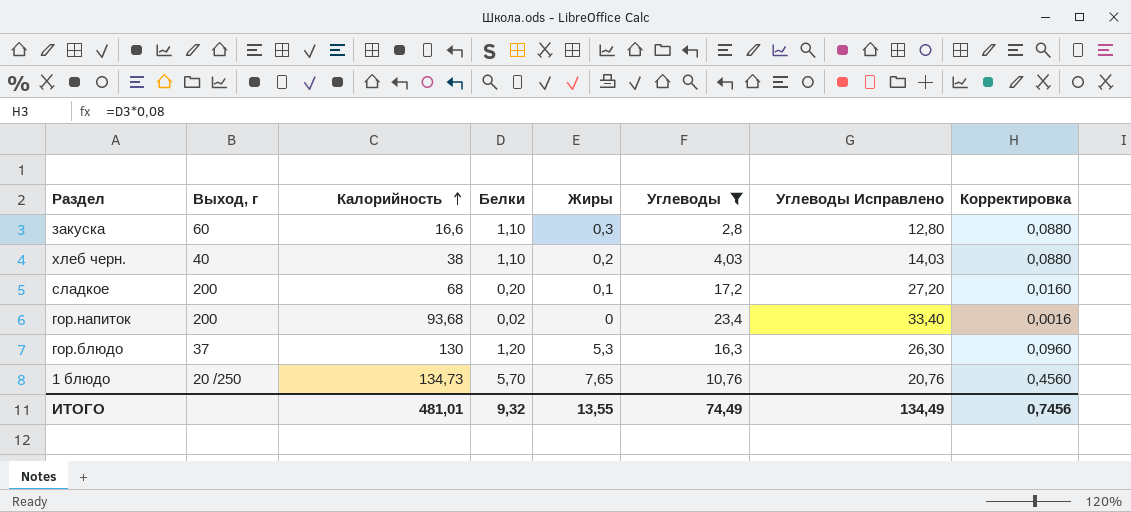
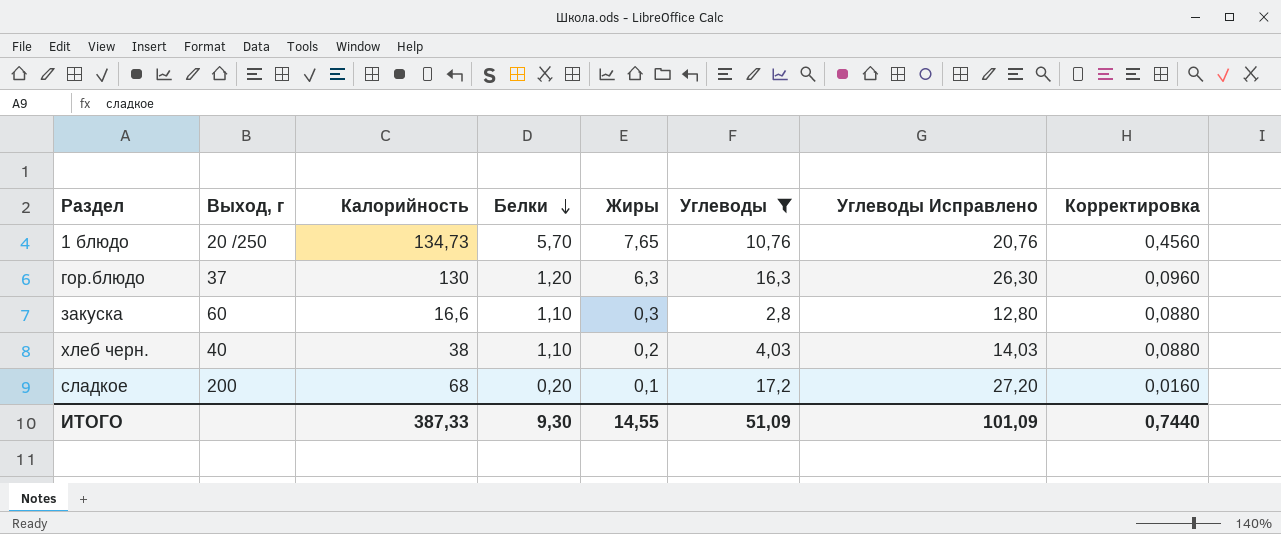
row order: Калорийность ascending -> Белки descending
row гор.напиток: 200 | 93,68 | 0,02 | 0 | 23,4 | 33,40 | 0,0016 -> none
гор.блюдо | Жиры: 5,3 -> 6,3
ИТОГО | Калорийность: 481,01 -> 387,33
ИТОГО | Белки: 9,32 -> 9,30
ИТОГО | Жиры: 13,55 -> 14,55
ИТОГО | Углеводы: 74,49 -> 51,09
ИТОГО | Углеводы Исправлено: 134,49 -> 101,09
ИТОГО | Корректировка: 0,7456 -> 0,7440

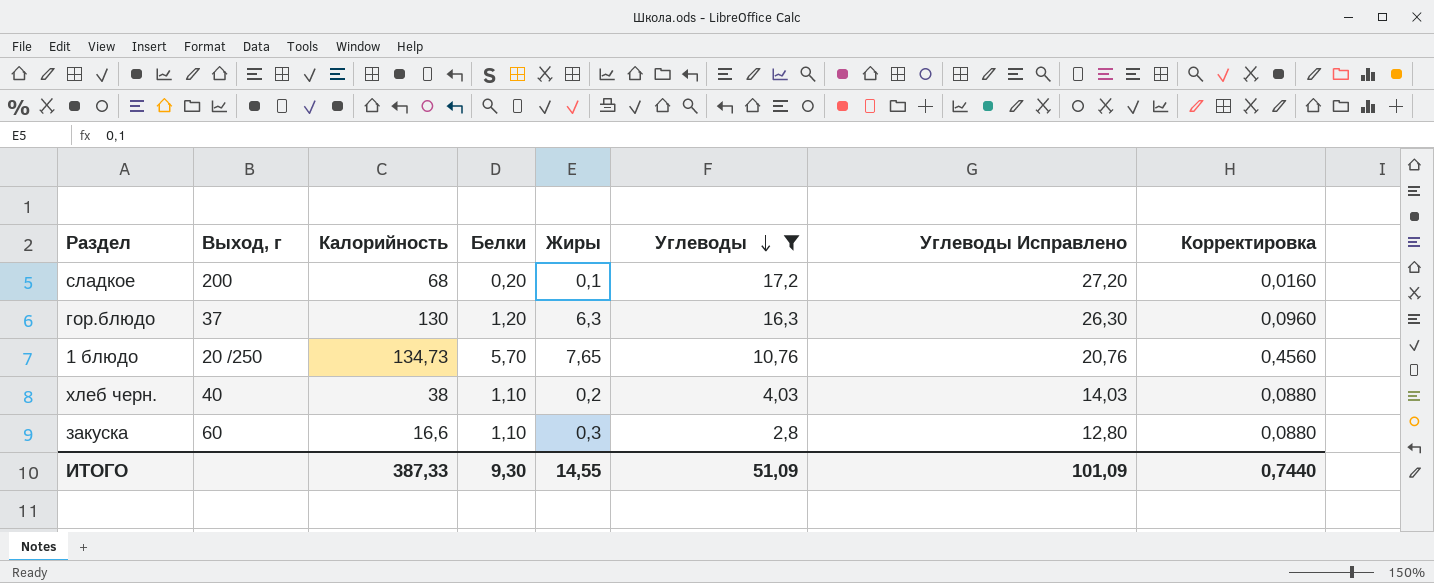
row order: Белки descending -> Углеводы descending

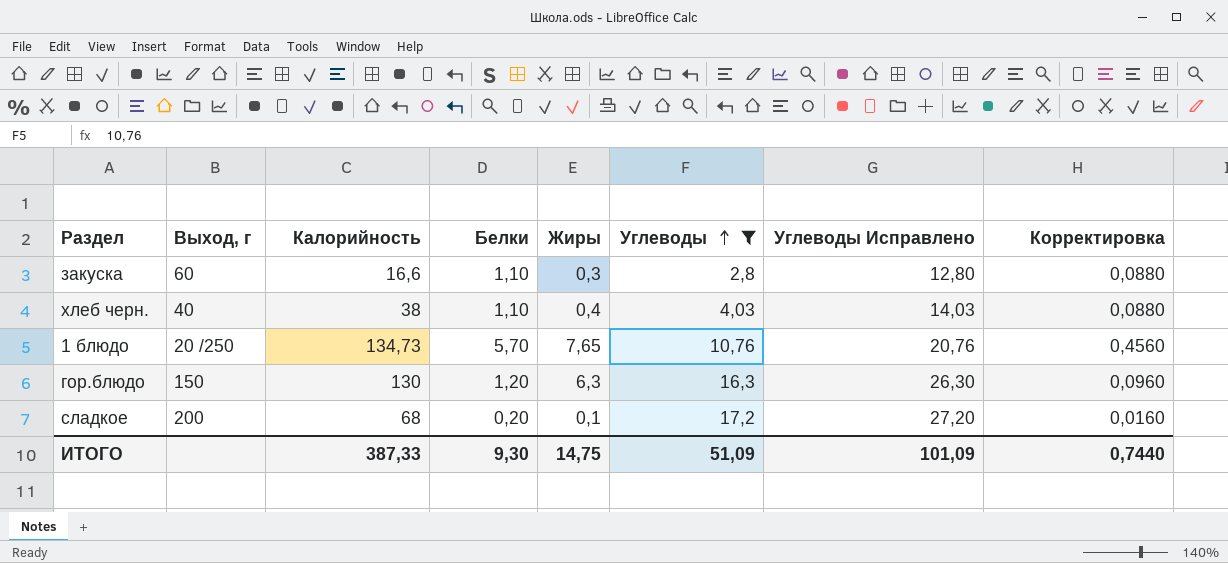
row order: Углеводы descending -> Углеводы ascending
хлеб черн. | Жиры: 0,2 -> 0,4
гор.блюдо | Выход, г: 37 -> 150
ИТОГО | Жиры: 14,55 -> 14,75

